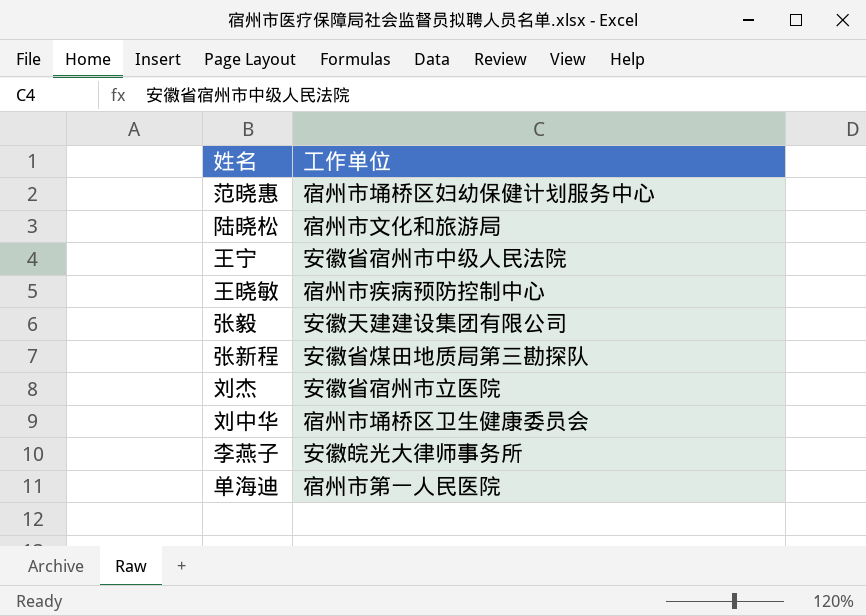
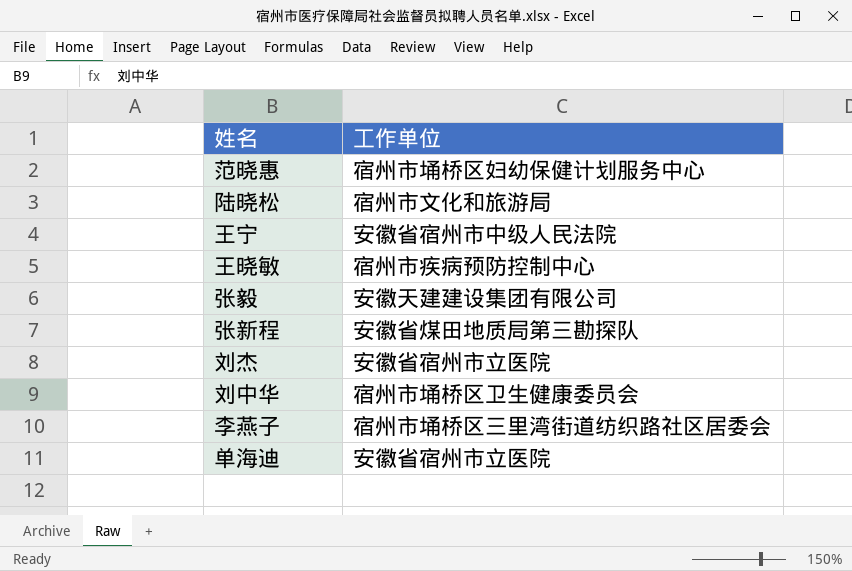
李燕子 | 工作单位: 安徽皖光大律师事务所 -> 宿州市埇桥区三里湾街道纺织路社区居委会
单海迪 | 工作单位: 宿州市第一人民医院 -> 安徽省宿州市立医院

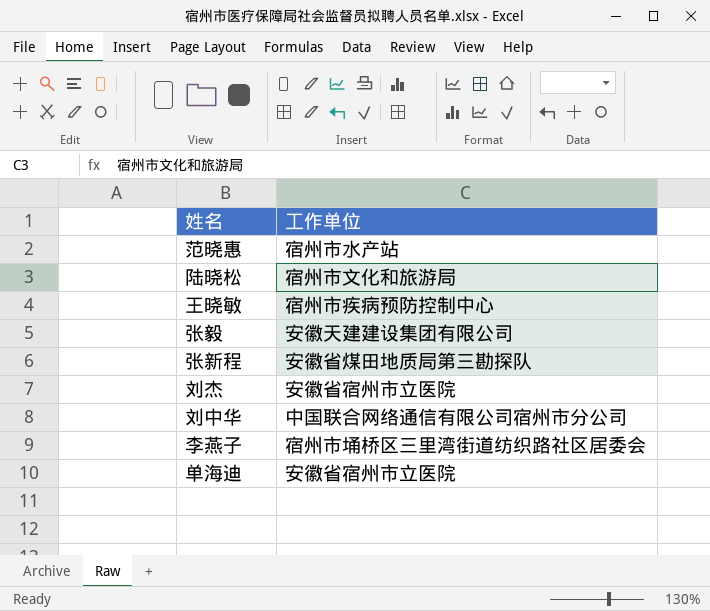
row 王宁: 安徽省宿州市中级人民法院 -> none
范晓惠 | 工作单位: 宿州市埇桥区妇幼保健计划服务中心 -> 宿州市水产站
刘中华 | 工作单位: 宿州市埇桥区卫生健康委员会 -> 中国联合网络通信有限公司宿州市分公司

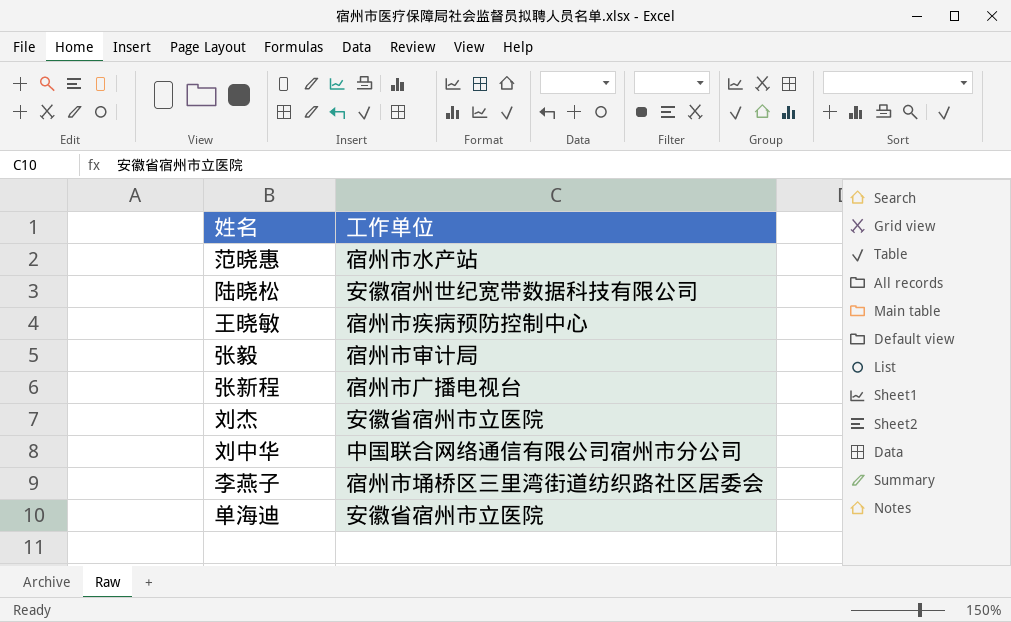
陆晓松 | 工作单位: 宿州市文化和旅游局 -> 安徽宿州世纪宽带数据科技有限公司
张毅 | 工作单位: 安徽天建建设集团有限公司 -> 宿州市审计局
张新程 | 工作单位: 安徽省煤田地质局第三勘探队 -> 宿州市广播电视台

